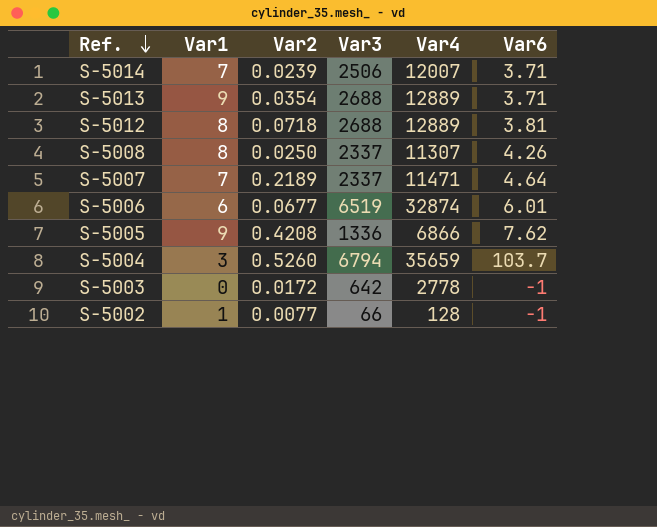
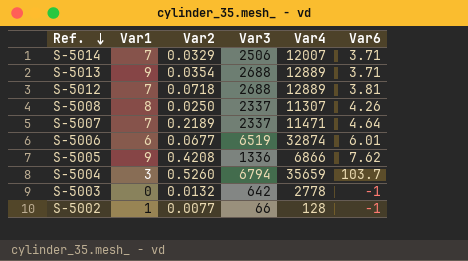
S-5014 | Var2: 0.0239 -> 0.0329
S-5012 | Var1: 8 -> 7
S-5003 | Var2: 0.0172 -> 0.0132

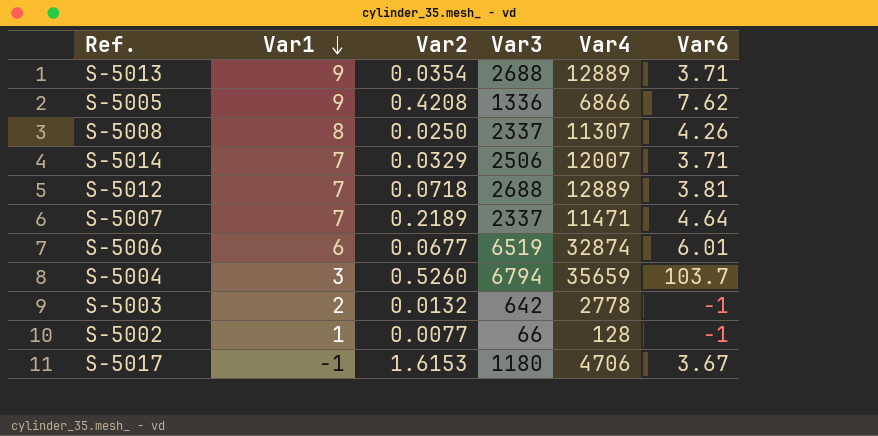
row order: Ref. descending -> Var1 descending
S-5003 | Var1: 0 -> 2
row S-5017: none -> -1 | 1.6153 | 1180 | 4706 | 3.67

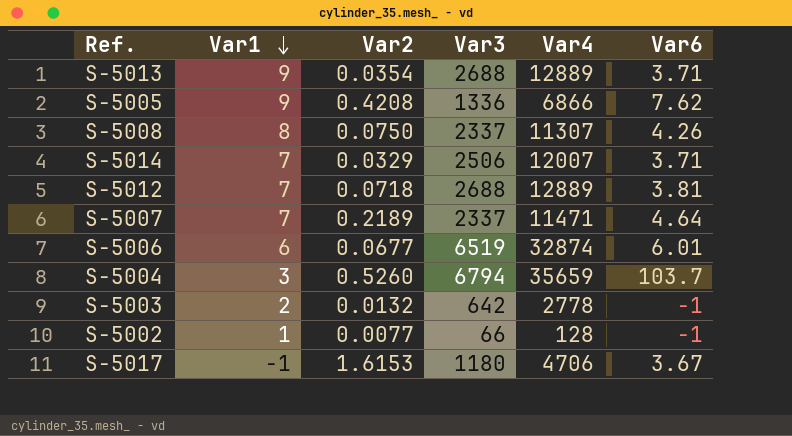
S-5008 | Var2: 0.0250 -> 0.0750

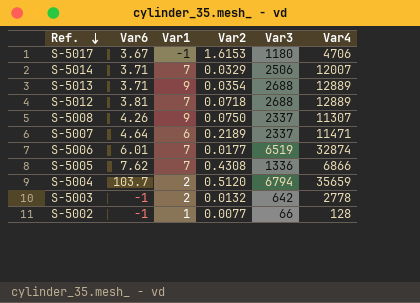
row order: Var1 descending -> Ref. descending
column Var6 | position: 6 -> 2
S-5008 | Var1: 8 -> 9
S-5007 | Var1: 7 -> 6
S-5006 | Var1: 6 -> 7
S-5006 | Var2: 0.0677 -> 0.0177
S-5005 | Var1: 9 -> 7
S-5005 | Var2: 0.4208 -> 0.4308
S-5004 | Var1: 3 -> 2
S-5004 | Var2: 0.5260 -> 0.5120

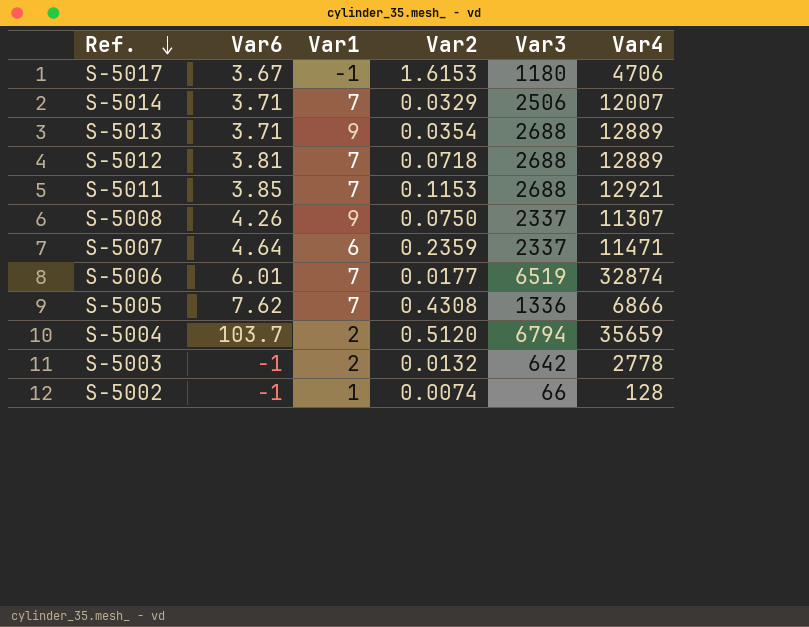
row S-5011: none -> 3.85 | 7 | 0.1153 | 2688 | 12921
S-5007 | Var2: 0.2189 -> 0.2359
S-5002 | Var2: 0.0077 -> 0.0074

